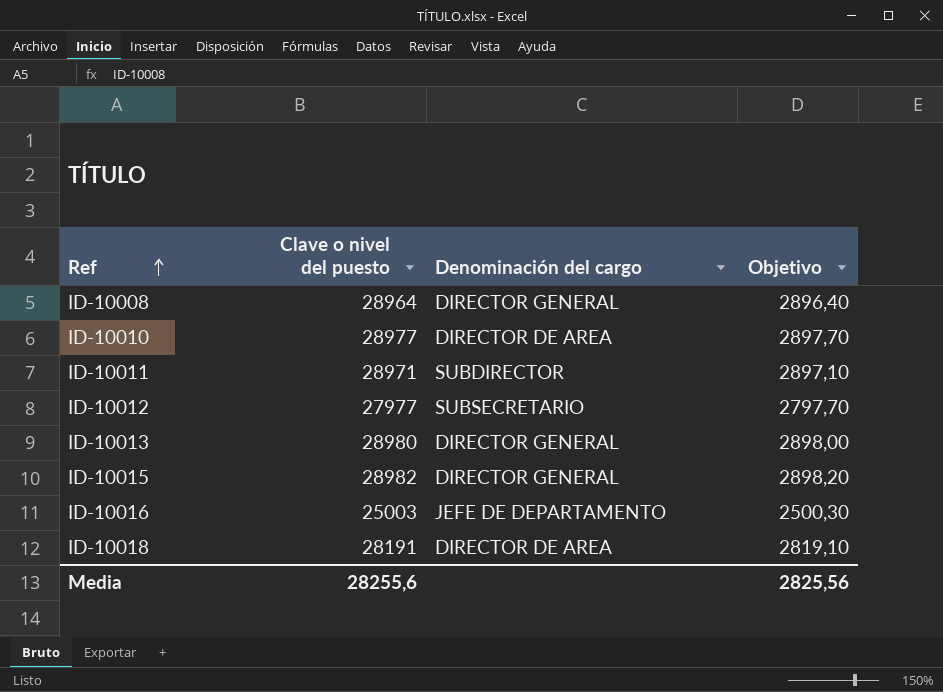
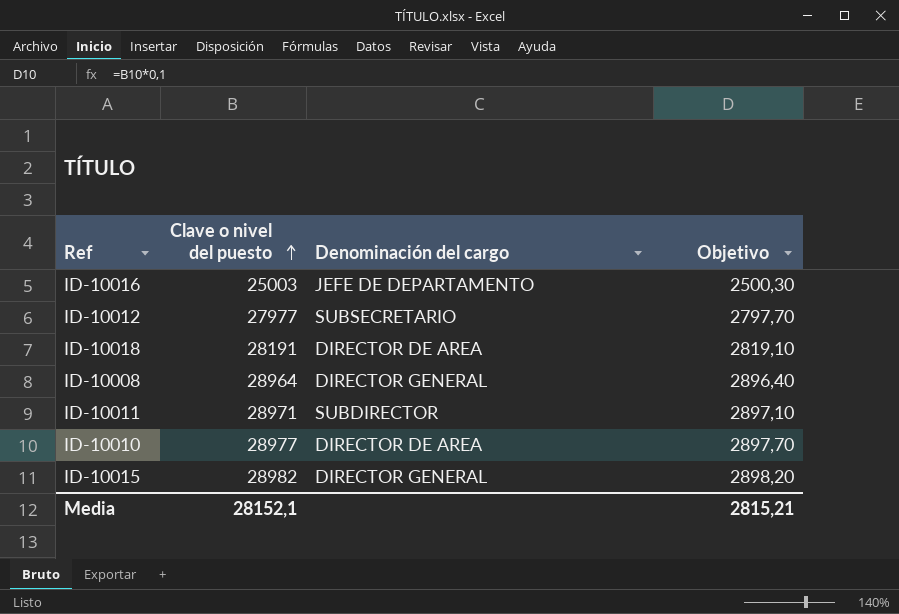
row order: Ref ascending -> Clave o nivel del puesto ascending
row ID-10013: 28980 | DIRECTOR GENERAL | 2898,00 -> none
Media | Clave o nivel del puesto: 28255,6 -> 28152,1
Media | Objetivo: 2825,56 -> 2815,21

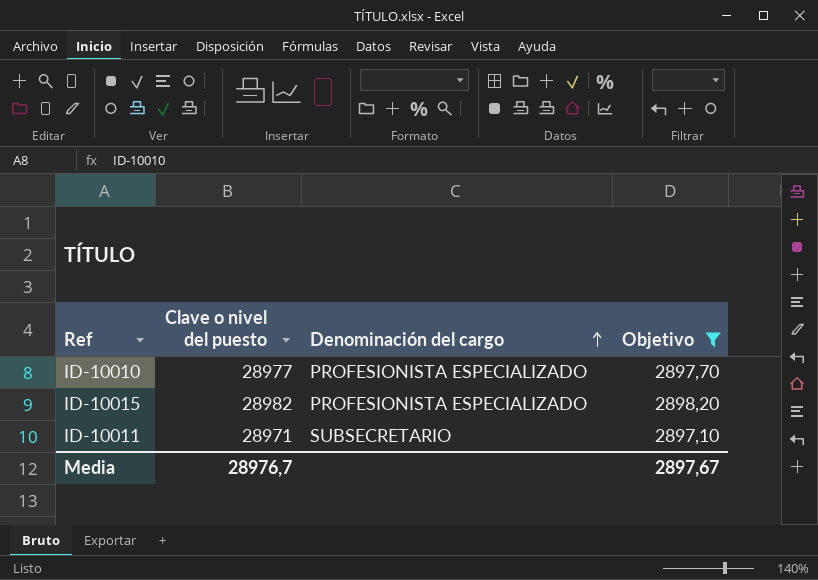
filter: none -> Objetivo >= 2897,10
row order: Clave o nivel del puesto ascending -> Denominación del cargo ascending
ID-10010 | Denominación del cargo: DIRECTOR DE AREA -> PROFESIONISTA ESPECIALIZADO
ID-10015 | Denominación del cargo: DIRECTOR GENERAL -> PROFESIONISTA ESPECIALIZADO
ID-10011 | Denominación del cargo: SUBDIRECTOR -> SUBSECRETARIO
Media | Clave o nivel del puesto: 28152,1 -> 28976,7
Media | Objetivo: 2815,21 -> 2897,67

